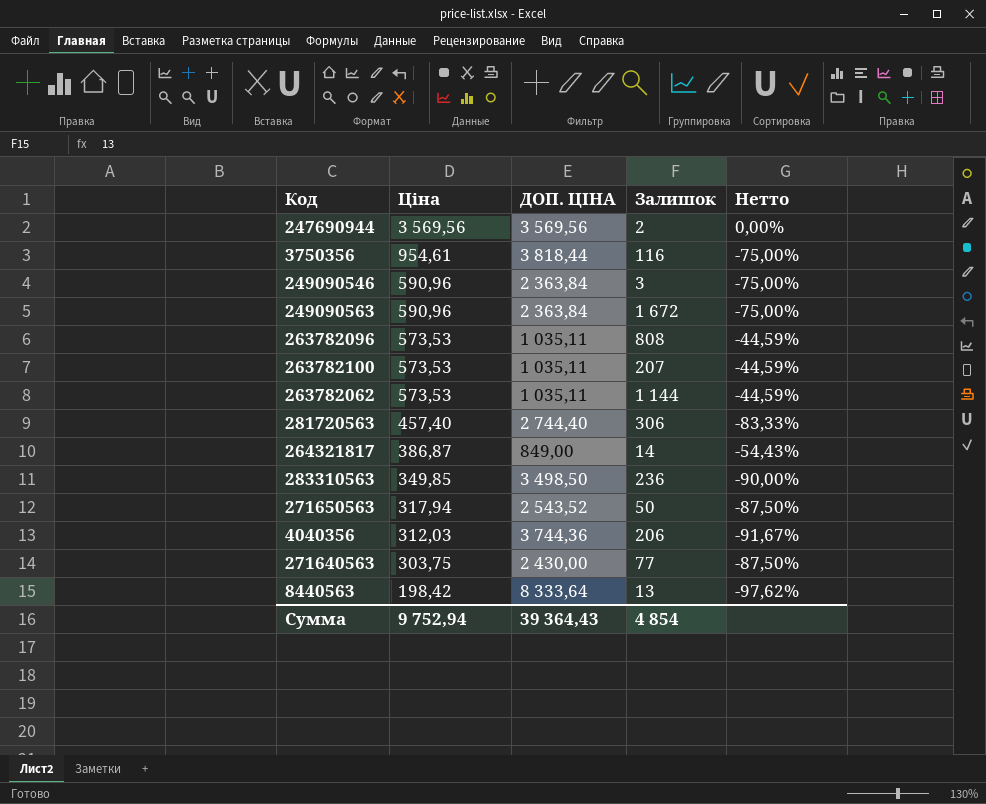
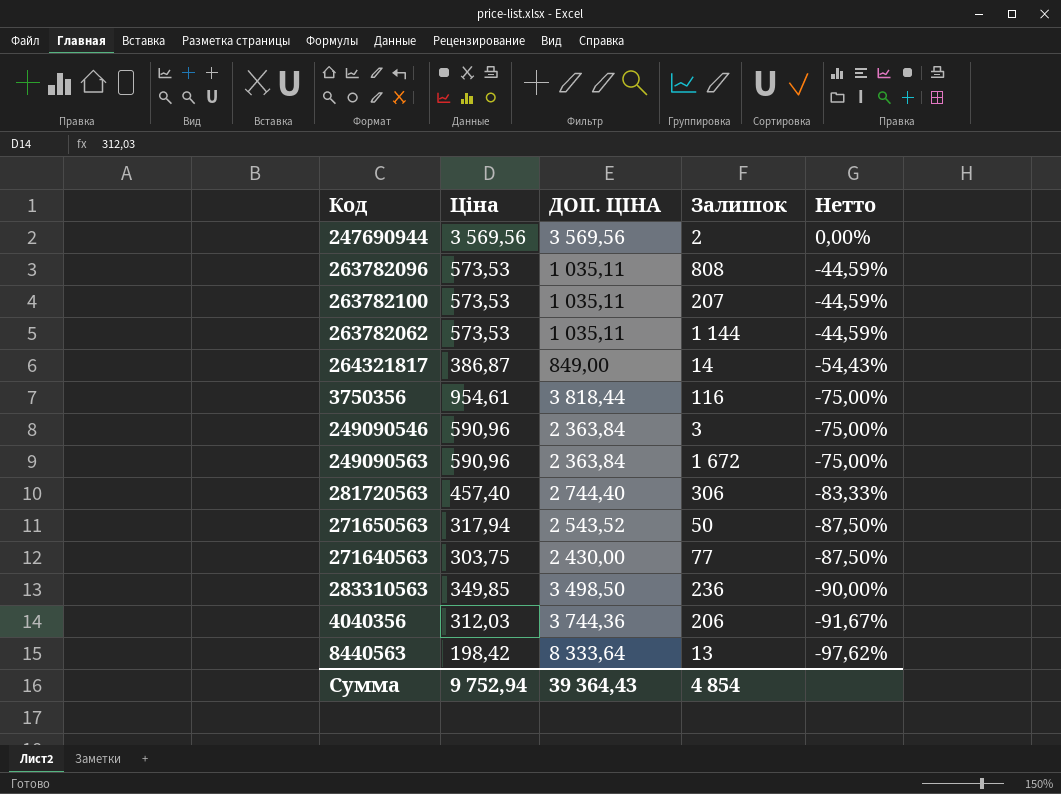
row order: Ціна descending -> Нетто descending

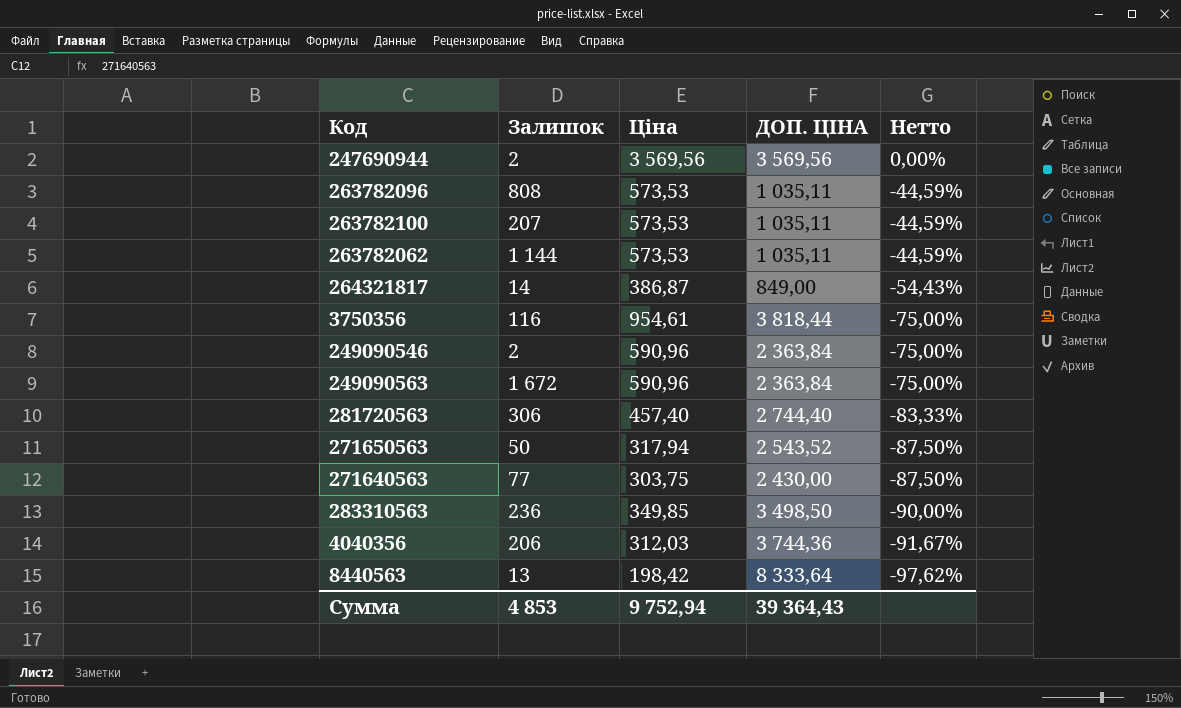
column Залишок | position: 4 -> 2
249090546 | Залишок: 3 -> 2
Сумма | Залишок: 4 854 -> 4 853

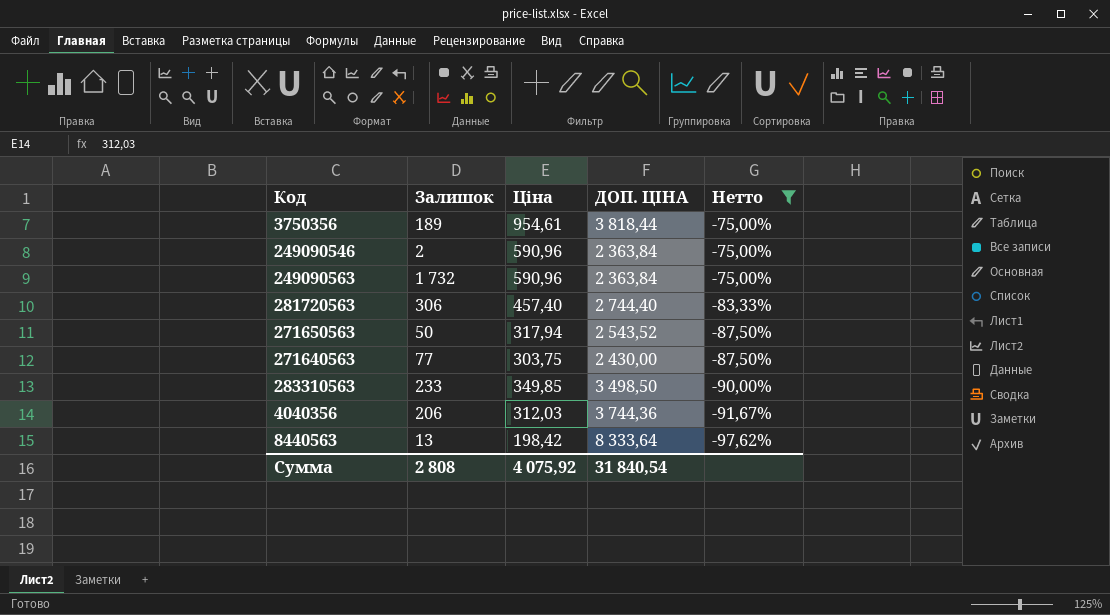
filter: none -> Нетто <= -75,00%
3750356 | Залишок: 116 -> 189
249090563 | Залишок: 1 672 -> 1 732
283310563 | Залишок: 236 -> 233
Сумма | Залишок: 4 853 -> 2 808
Сумма | Ціна: 9 752,94 -> 4 075,92
Сумма | ДОП. ЦІНА: 39 364,43 -> 31 840,54

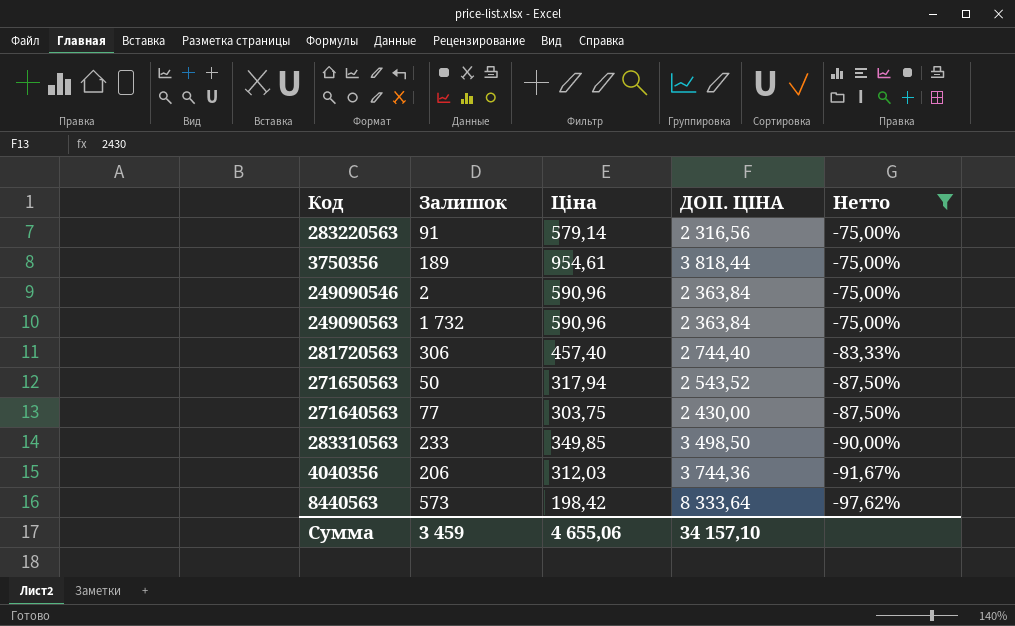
row 283220563: none -> 91 | 579,14 | 2 316,56 | -75,00%
8440563 | Залишок: 13 -> 573
Сумма | Залишок: 2 808 -> 3 459
Сумма | Ціна: 4 075,92 -> 4 655,06
Сумма | ДОП. ЦІНА: 31 840,54 -> 34 157,10

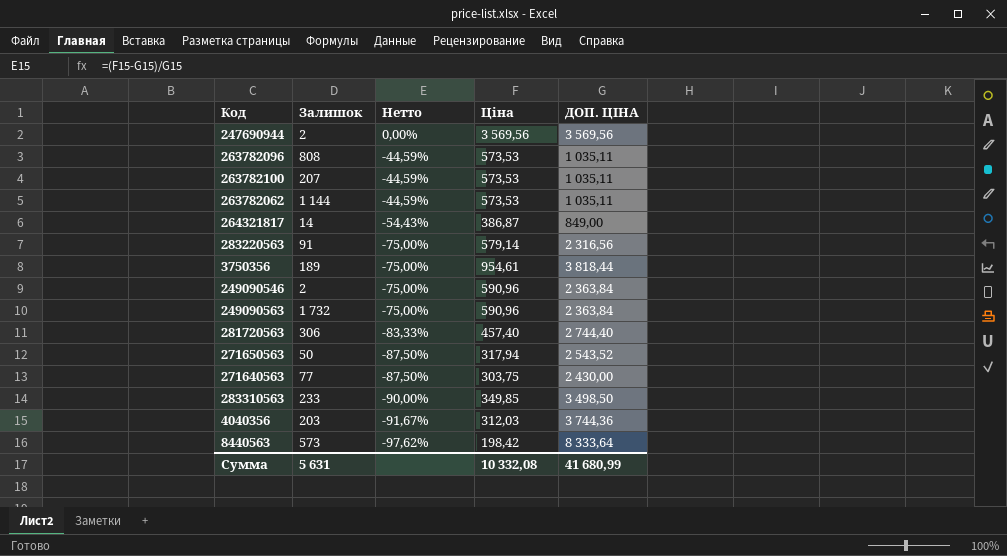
filter: Нетто <= -75,00% -> none
column Нетто | position: 5 -> 3
4040356 | Залишок: 206 -> 203
Сумма | Залишок: 3 459 -> 5 631
Сумма | Ціна: 4 655,06 -> 10 332,08
Сумма | ДОП. ЦІНА: 34 157,10 -> 41 680,99

